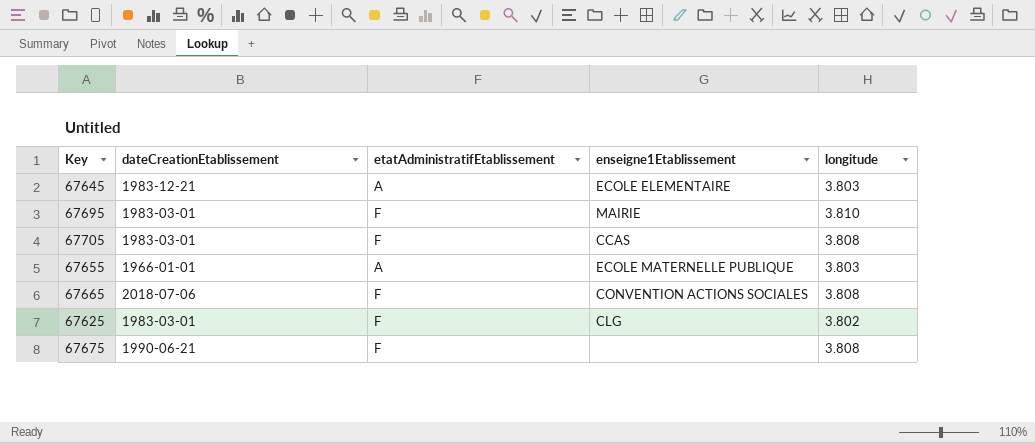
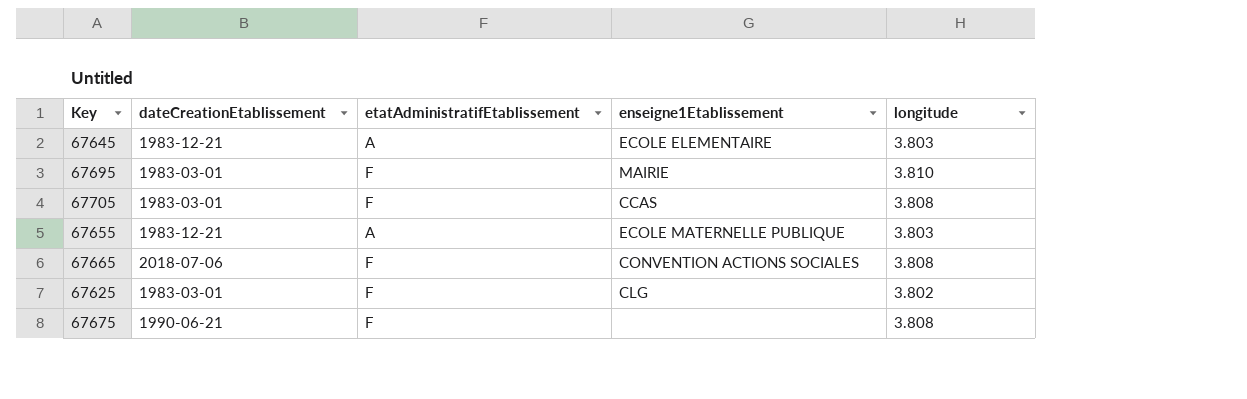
67655 | dateCreationEtablissement: 1966-01-01 -> 1983-12-21

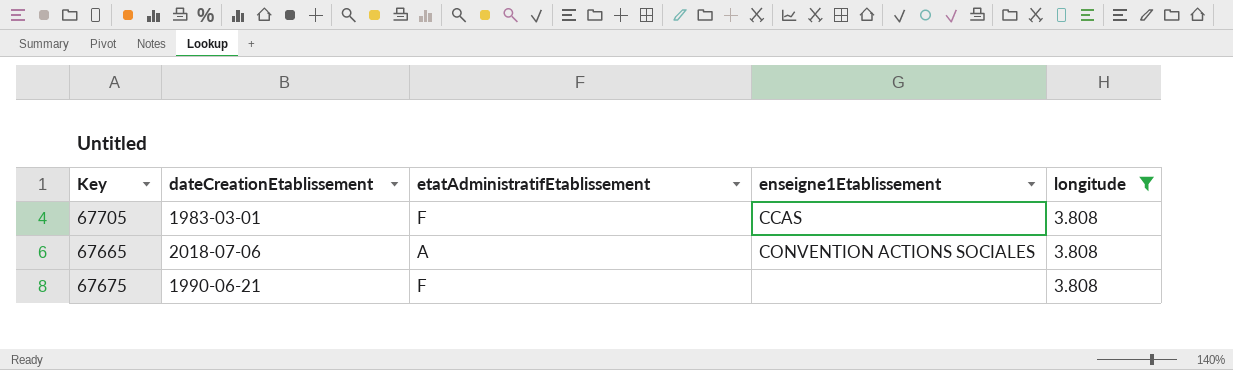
filter: none -> longitude = 3.808
67665 | etatAdministratifEtablissement: F -> A

